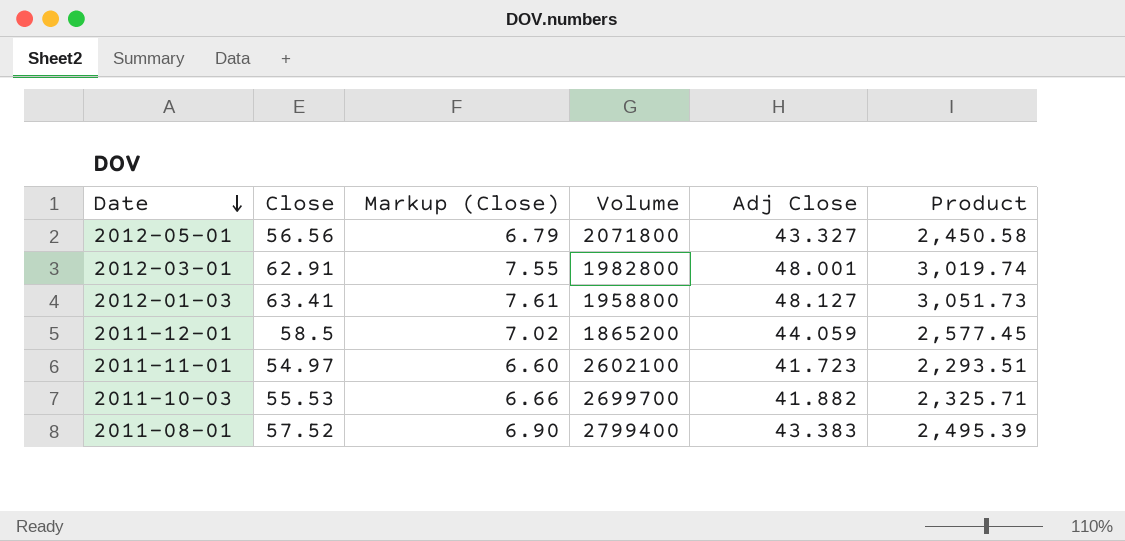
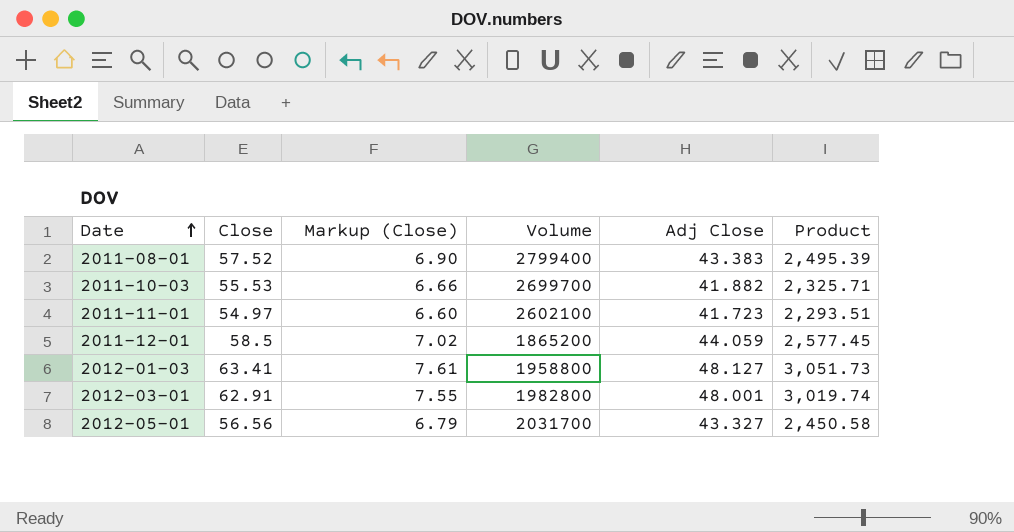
row order: Date descending -> Date ascending
2012-05-01 | Volume: 2071800 -> 2031700

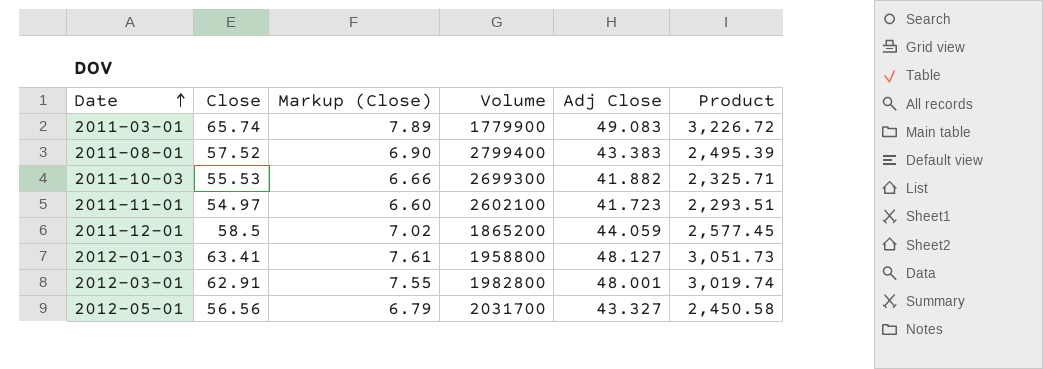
row 2011-03-01: none -> 65.74 | 7.89 | 1779900 | 49.083 | 3,226.72
2011-10-03 | Volume: 2699700 -> 2699300

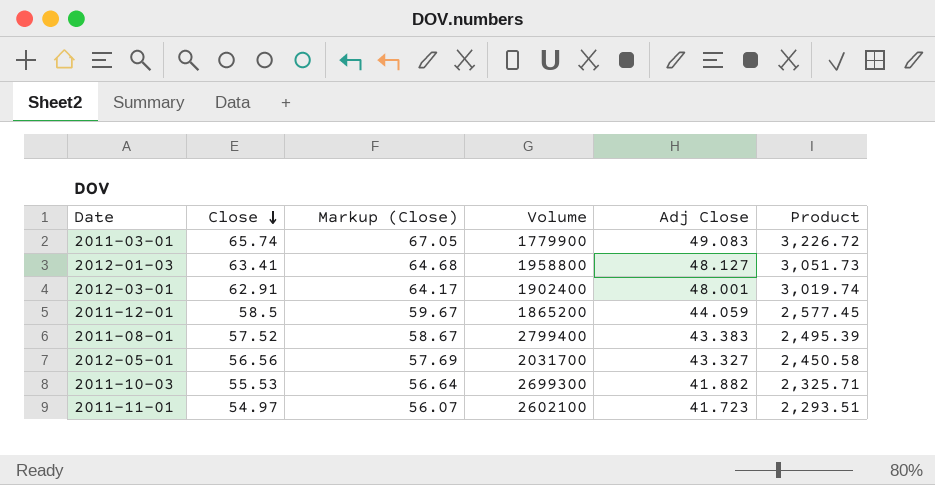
row order: Date ascending -> Close descending
column Markup (Close) | formula: [Close] * 0.12 -> [Close] * 1.02
2012-03-01 | Volume: 1982800 -> 1902400

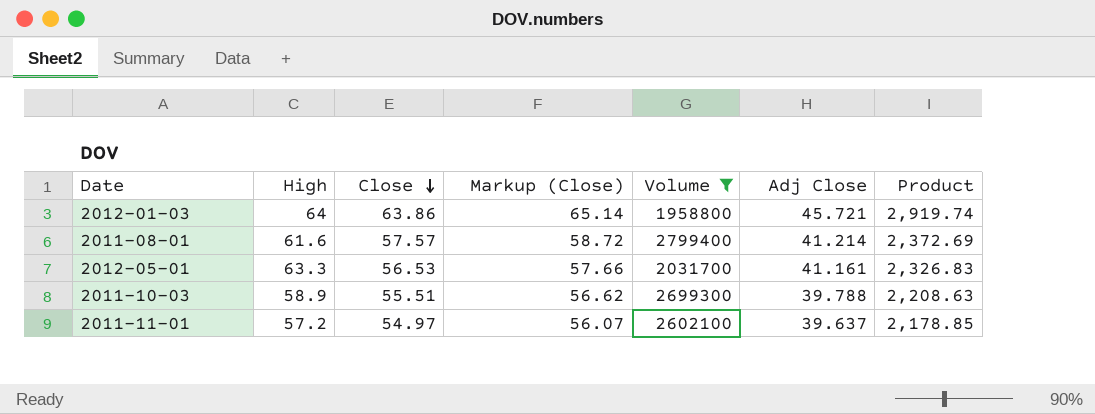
filter: none -> Volume >= 1958800
column High | position: none -> 2
2012-01-03 | Close: 63.41 -> 63.86
2012-01-03 | Markup (Close): 64.68 -> 65.14
2012-01-03 | Adj Close: 48.127 -> 45.721
2012-01-03 | Product: 3,051.73 -> 2,919.74
2011-08-01 | Close: 57.52 -> 57.57
2011-08-01 | Markup (Close): 58.67 -> 58.72
2011-08-01 | Adj Close: 43.383 -> 41.214
2011-08-01 | Product: 2,495.39 -> 2,372.69
2012-05-01 | Close: 56.56 -> 56.53
2012-05-01 | Markup (Close): 57.69 -> 57.66
2012-05-01 | Adj Close: 43.327 -> 41.161
2012-05-01 | Product: 2,450.58 -> 2,326.83
2011-10-03 | Close: 55.53 -> 55.51
2011-10-03 | Markup (Close): 56.64 -> 56.62
2011-10-03 | Adj Close: 41.882 -> 39.788
2011-10-03 | Product: 2,325.71 -> 2,208.63
2011-11-01 | Adj Close: 41.723 -> 39.637
2011-11-01 | Product: 2,293.51 -> 2,178.85

